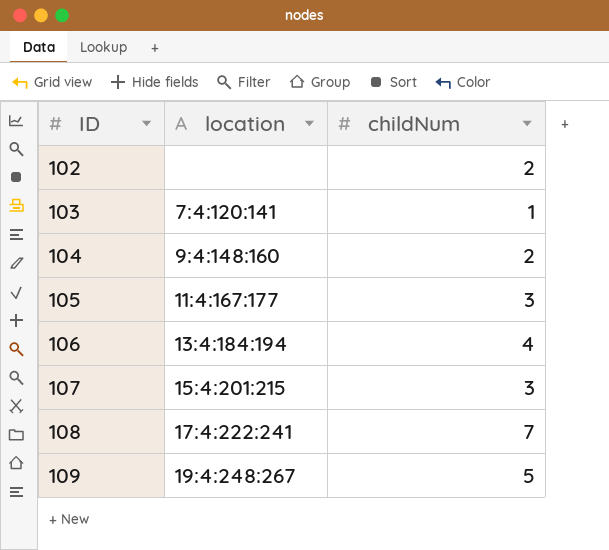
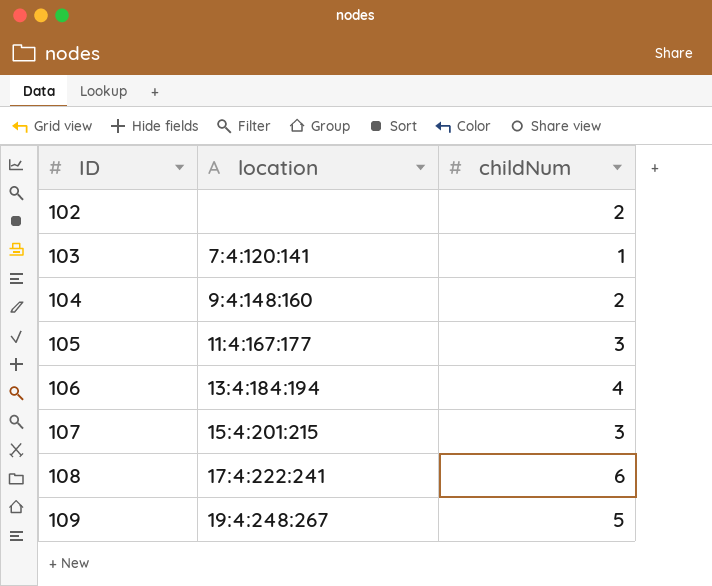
108 | childNum: 7 -> 6

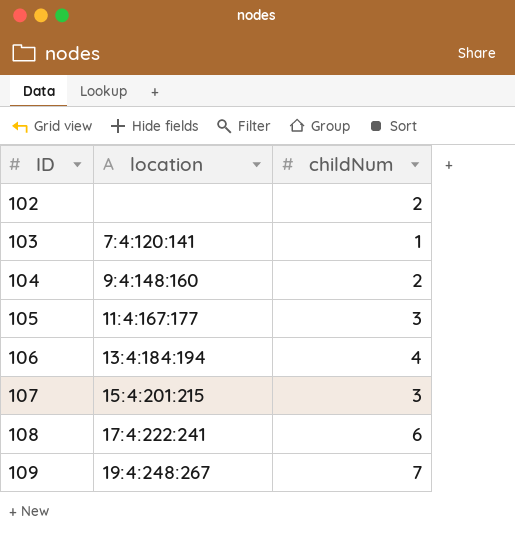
109 | childNum: 5 -> 7

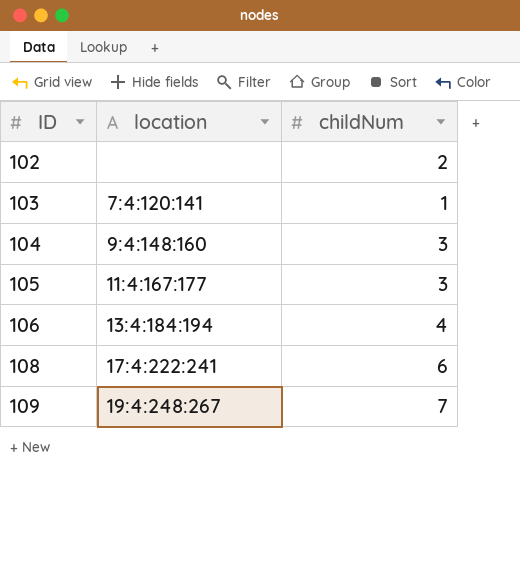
row 107: 15:4:201:215 | 3 -> none
104 | childNum: 2 -> 3

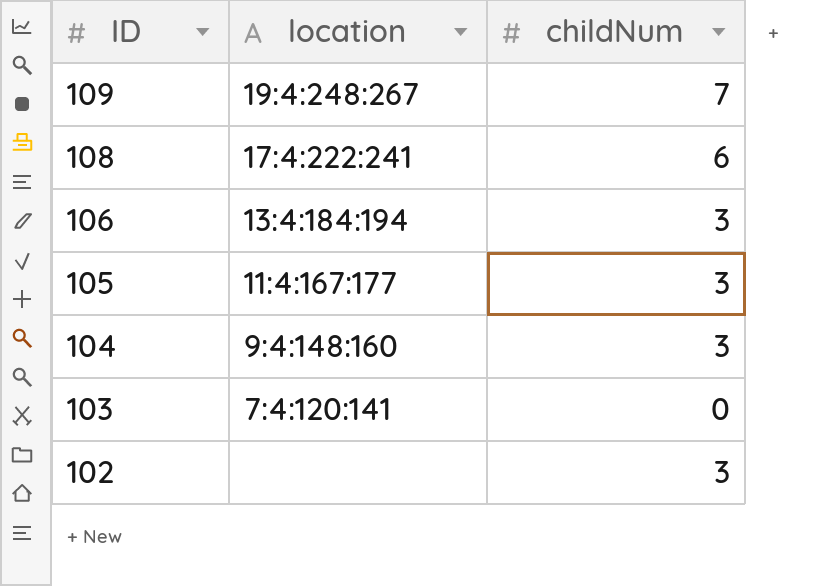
row order: ID ascending -> ID descending
106 | childNum: 4 -> 3
103 | childNum: 1 -> 0
102 | childNum: 2 -> 3

